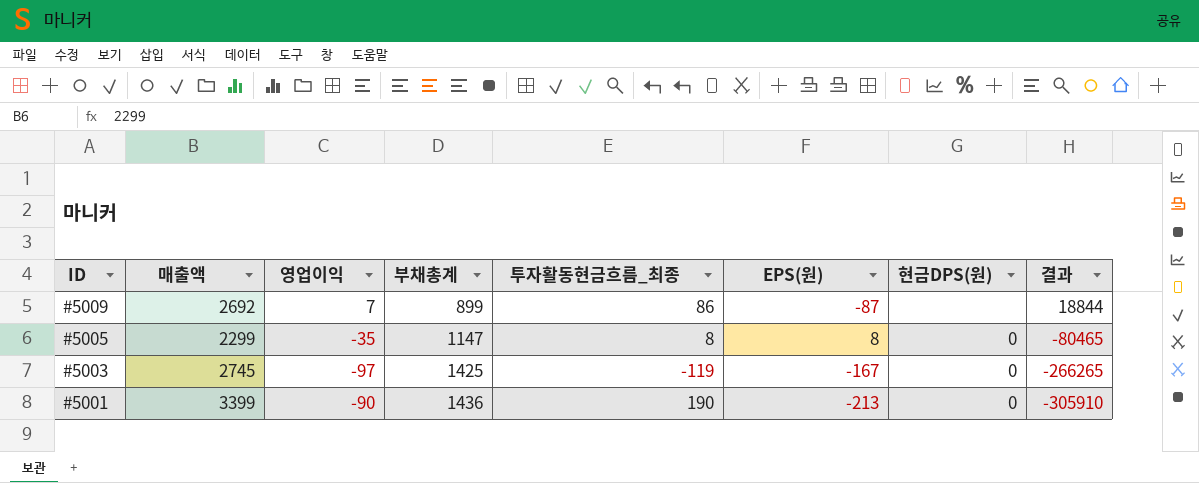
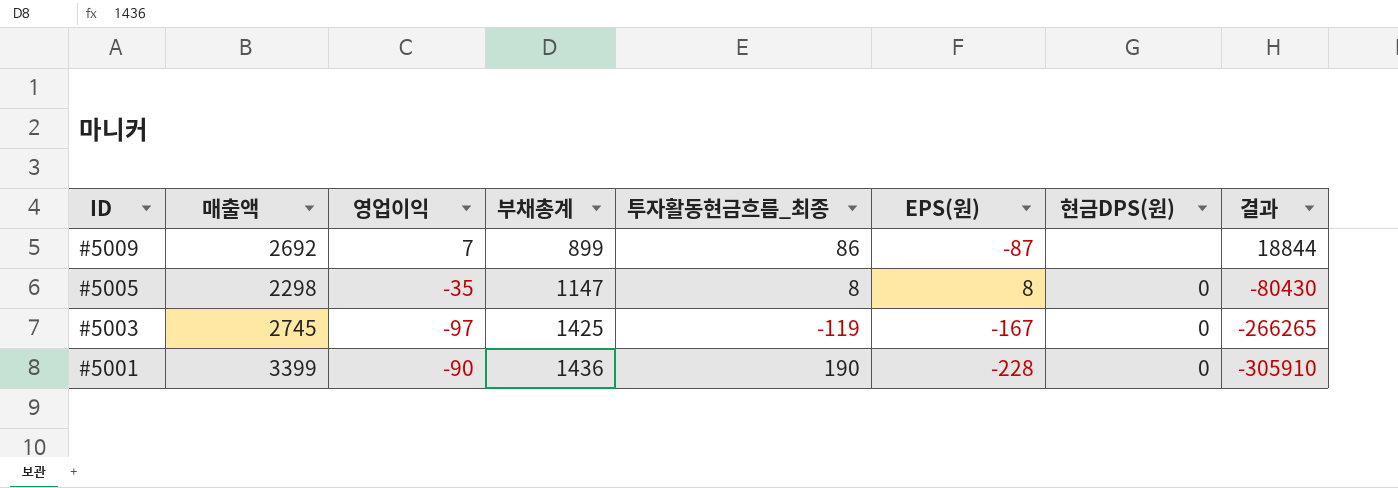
#5005 | 매출액: 2299 -> 2298
#5005 | 결과: -80465 -> -80430
#5001 | EPS(원): -213 -> -228

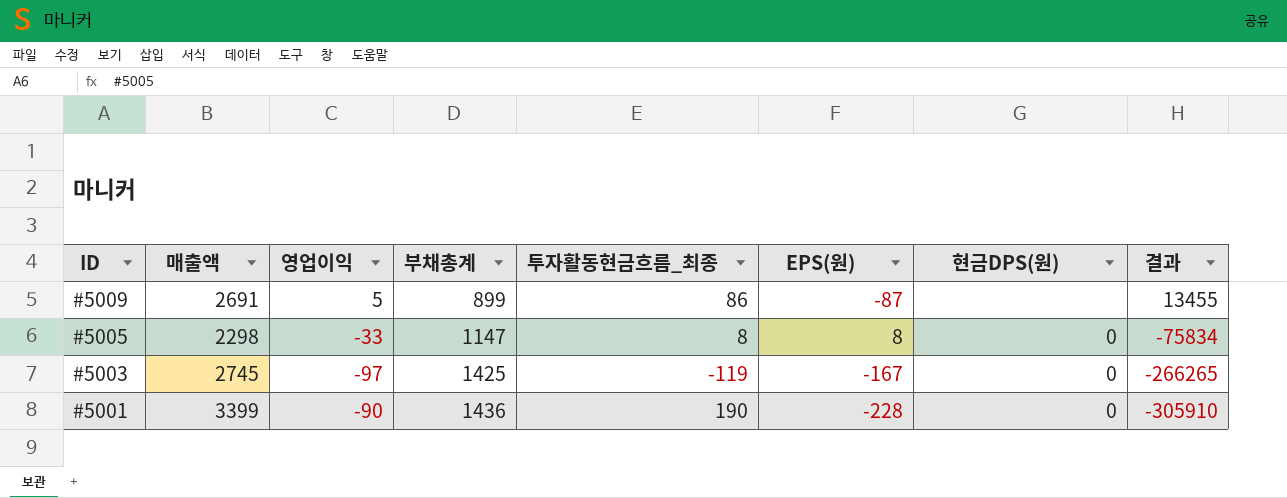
#5009 | 매출액: 2692 -> 2691
#5009 | 영업이익: 7 -> 5
#5009 | 결과: 18844 -> 13455
#5005 | 영업이익: -35 -> -33
#5005 | 결과: -80430 -> -75834

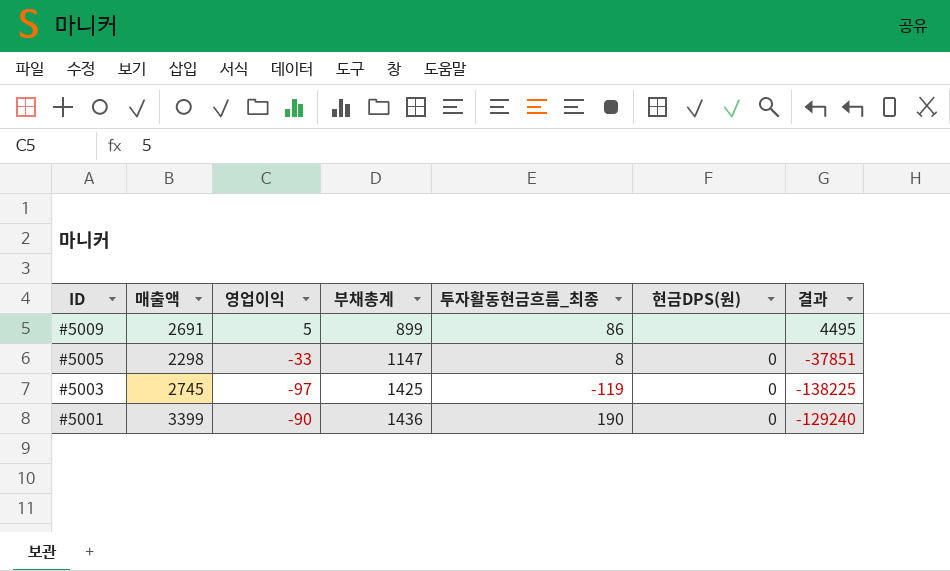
column EPS(원) | position: 6 -> none
column 결과 | formula: [매출액] * [영업이익] -> [영업이익] * [부채총계]

